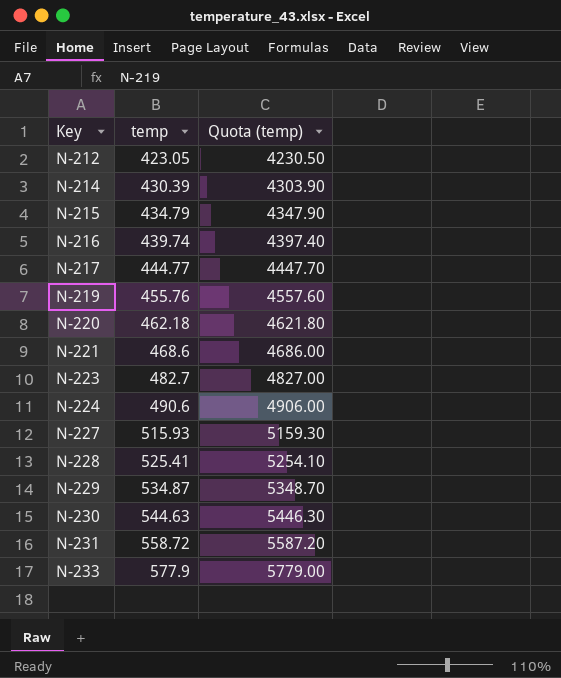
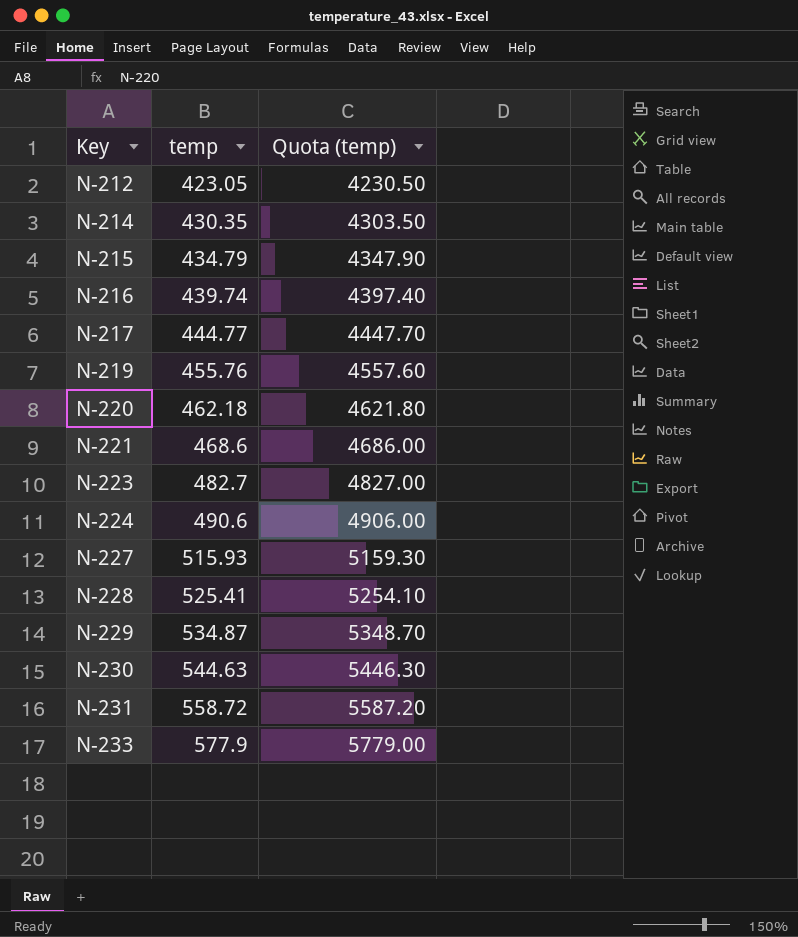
N-214 | temp: 430.39 -> 430.35
N-214 | Quota (temp): 4303.90 -> 4303.50

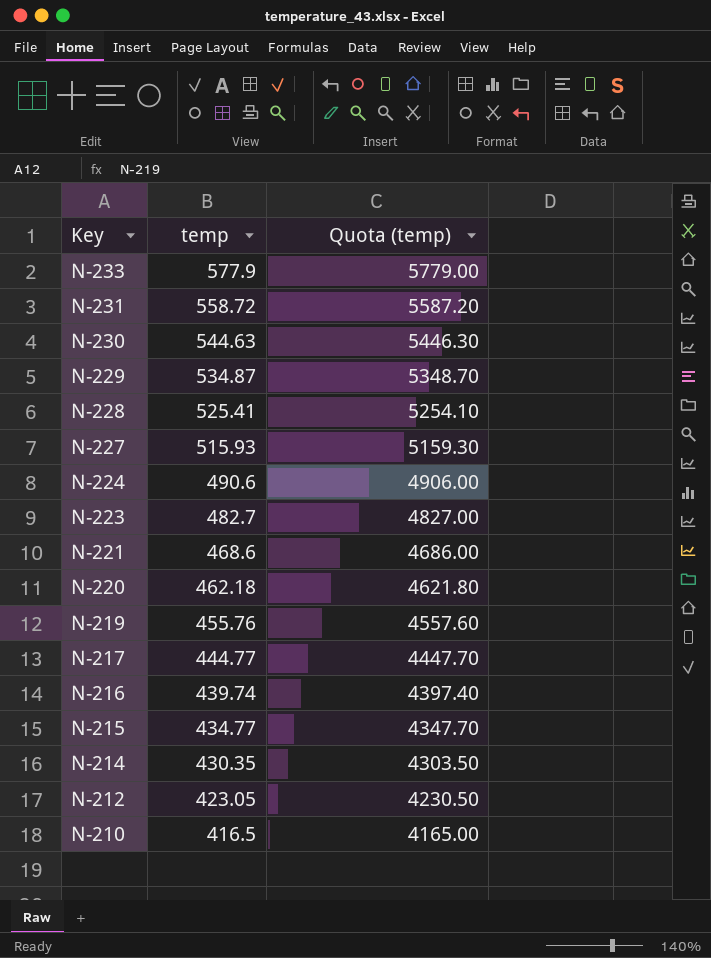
row order: Key ascending -> Key descending
N-215 | temp: 434.79 -> 434.77
N-215 | Quota (temp): 4347.90 -> 4347.70
row N-210: none -> 416.5 | 4165.00

